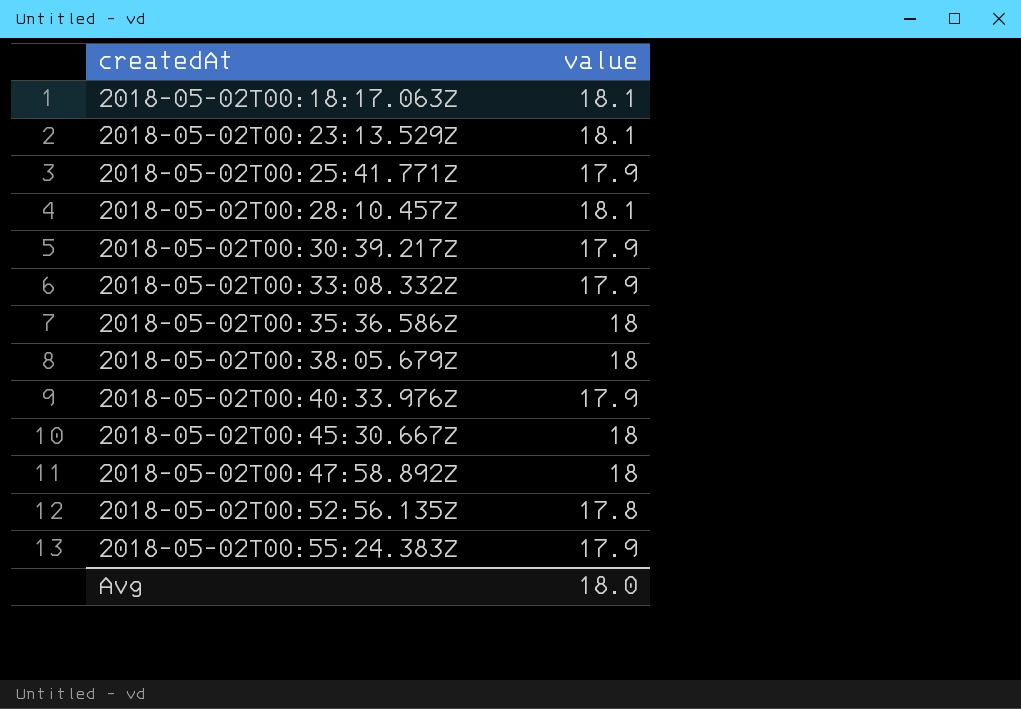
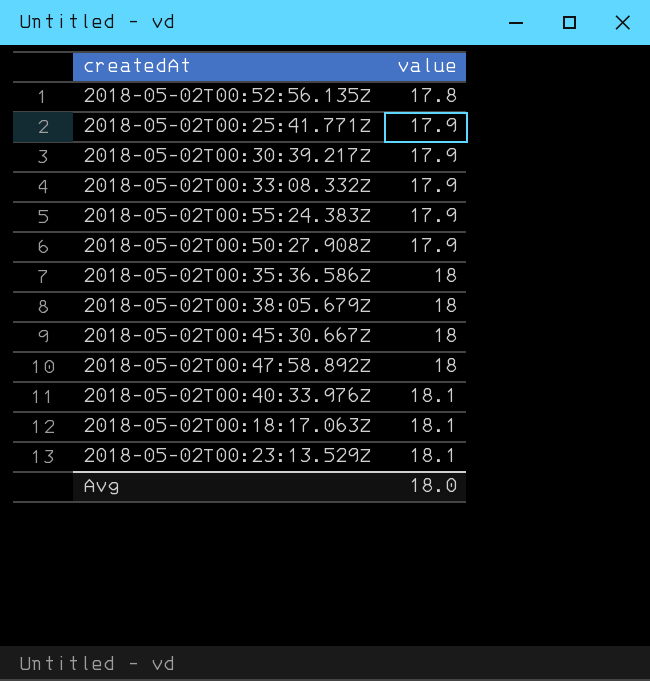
row order: createdAt ascending -> value ascending
row 2018-05-02T00:28:10.457Z: 18.1 -> none
row 2018-05-02T00:50:27.908Z: none -> 17.9
2018-05-02T00:40:33.976Z | value: 17.9 -> 18.1

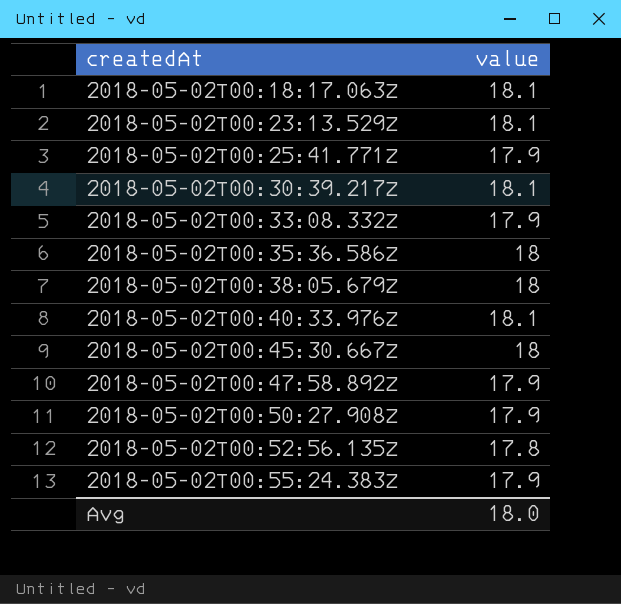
row order: value ascending -> createdAt ascending
2018-05-02T00:30:39.217Z | value: 17.9 -> 18.1
2018-05-02T00:47:58.892Z | value: 18 -> 17.9

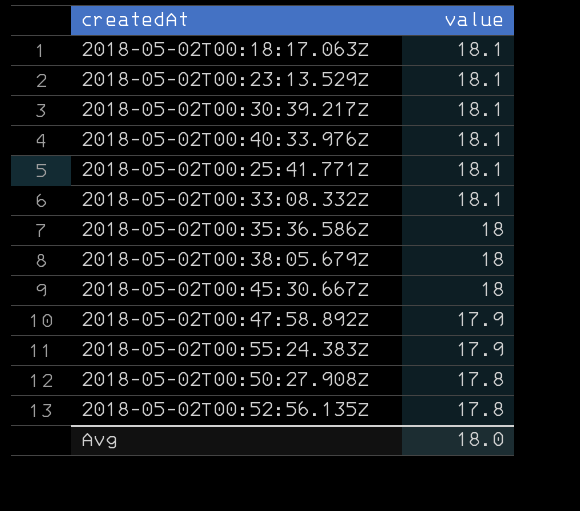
row order: createdAt ascending -> value descending
2018-05-02T00:25:41.771Z | value: 17.9 -> 18.1
2018-05-02T00:33:08.332Z | value: 17.9 -> 18.1
2018-05-02T00:50:27.908Z | value: 17.9 -> 17.8

